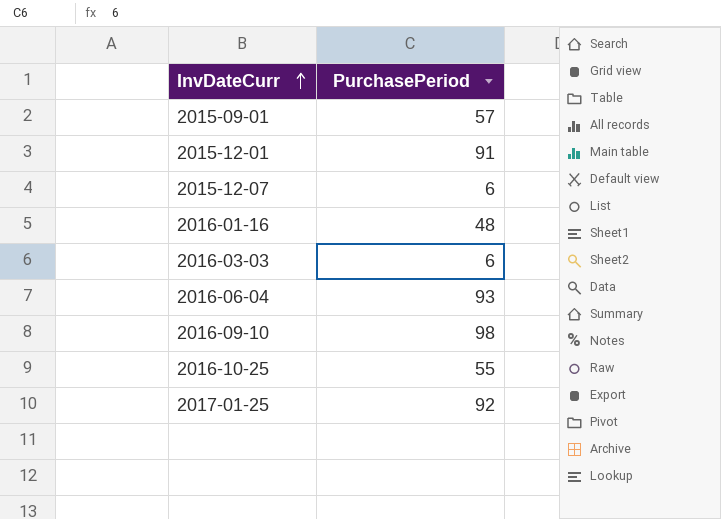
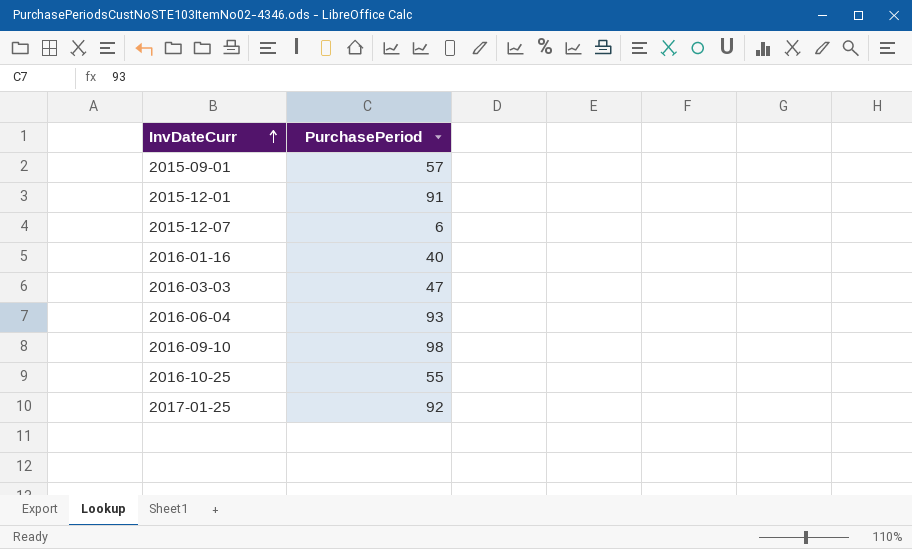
2016-01-16 | PurchasePeriod: 48 -> 40
2016-03-03 | PurchasePeriod: 6 -> 47

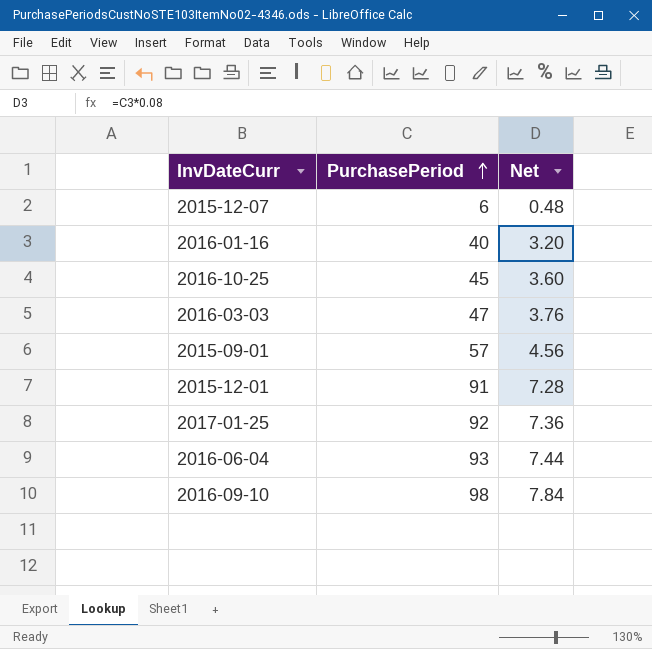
row order: InvDateCurr ascending -> PurchasePeriod ascending
column Net | formula: none -> [PurchasePeriod] * 0.08
2016-10-25 | PurchasePeriod: 55 -> 45

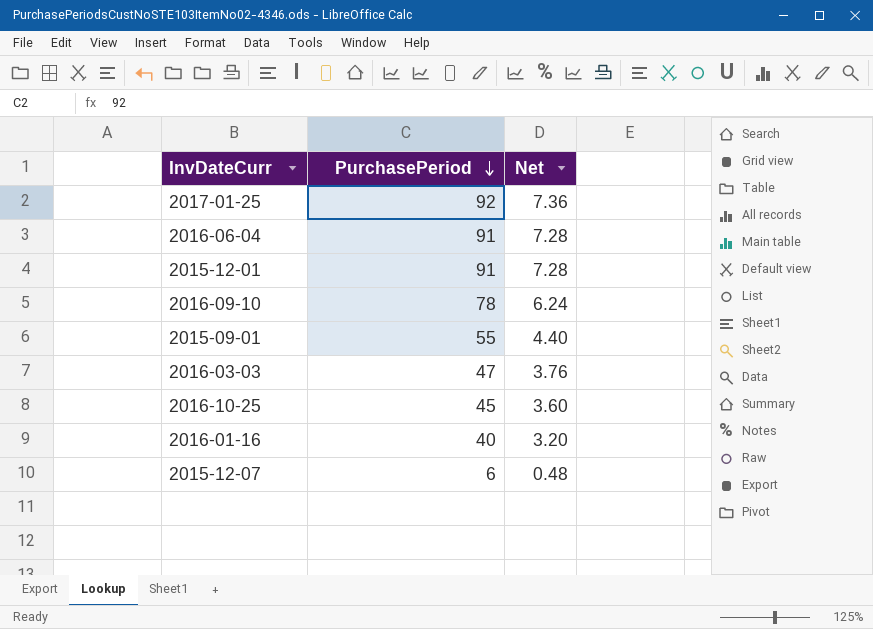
row order: PurchasePeriod ascending -> PurchasePeriod descending
2016-06-04 | PurchasePeriod: 93 -> 91
2016-06-04 | Net: 7.44 -> 7.28
2016-09-10 | PurchasePeriod: 98 -> 78
2016-09-10 | Net: 7.84 -> 6.24
2015-09-01 | PurchasePeriod: 57 -> 55
2015-09-01 | Net: 4.56 -> 4.40

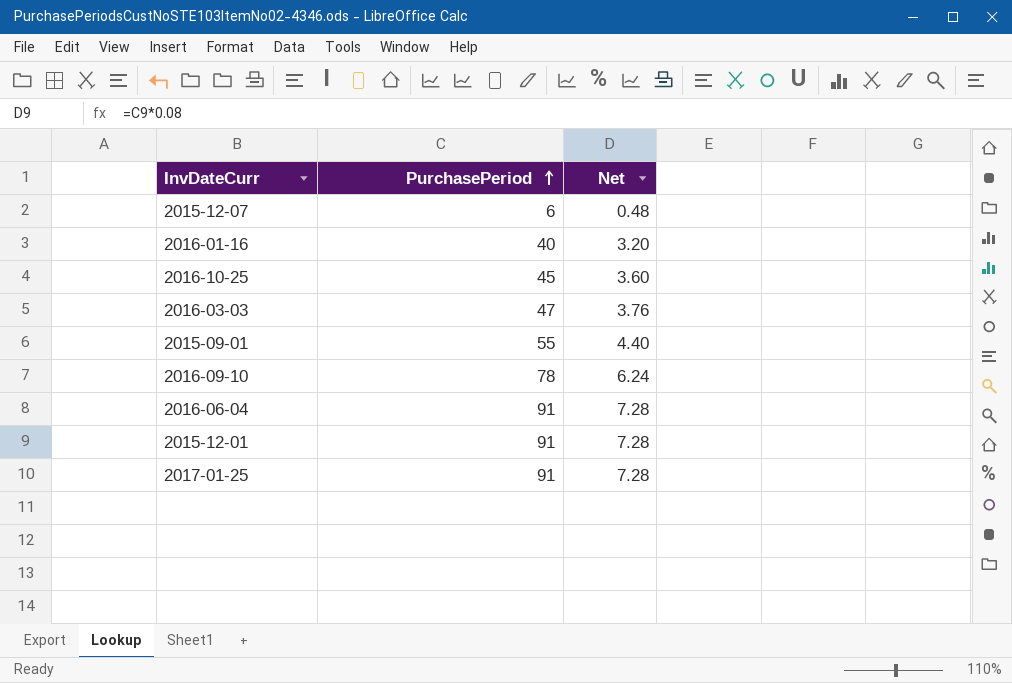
row order: PurchasePeriod descending -> PurchasePeriod ascending
2017-01-25 | PurchasePeriod: 92 -> 91
2017-01-25 | Net: 7.36 -> 7.28

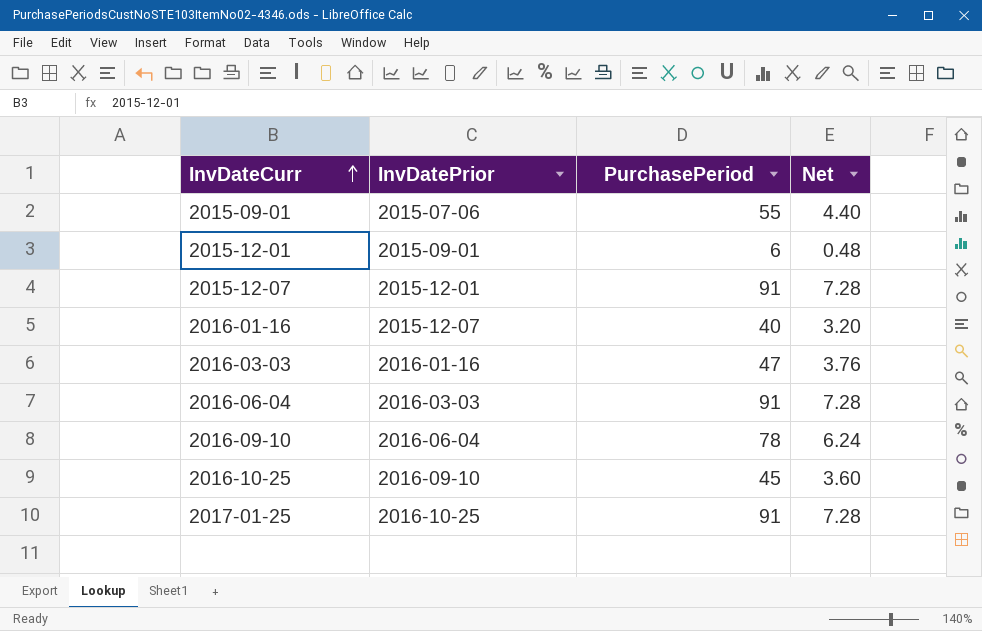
row order: PurchasePeriod ascending -> InvDateCurr ascending
column InvDatePrior | position: none -> 2
2015-12-01 | PurchasePeriod: 91 -> 6
2015-12-01 | Net: 7.28 -> 0.48
2015-12-07 | PurchasePeriod: 6 -> 91
2015-12-07 | Net: 0.48 -> 7.28

